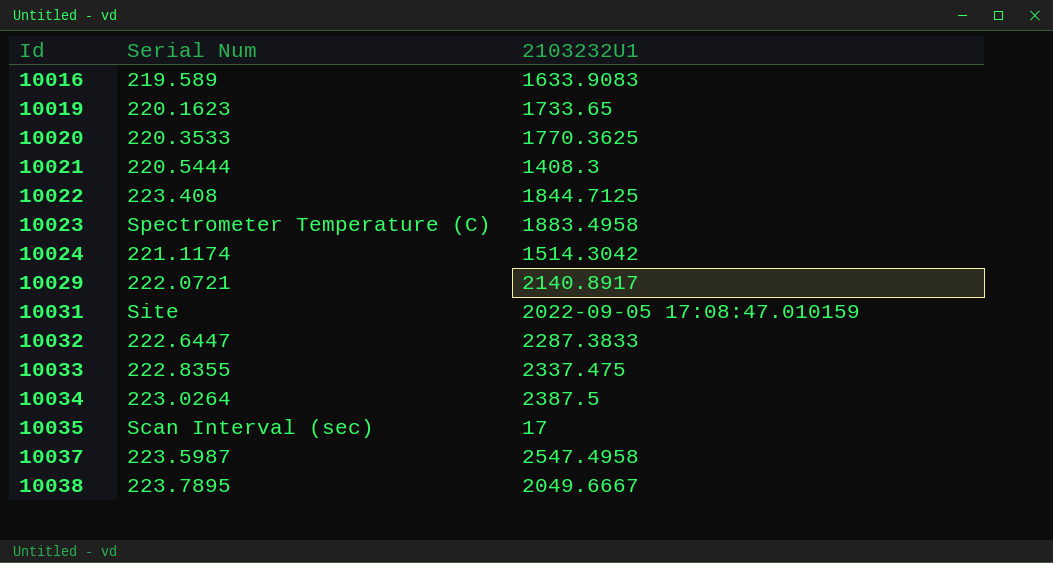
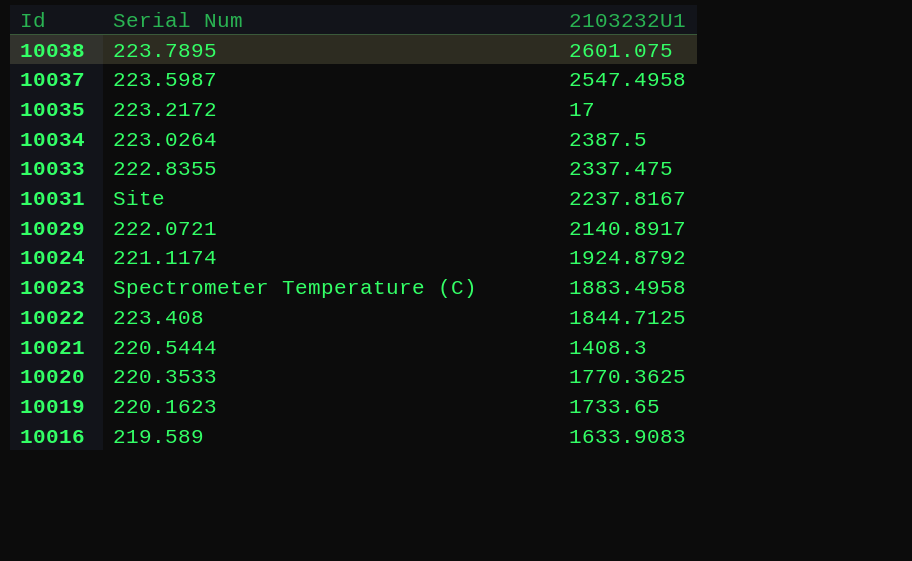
row order: Id ascending -> Id descending
row 10032: 222.6447 | 2287.3833 -> none
10038 | 2103232U1: 2049.6667 -> 2601.075
10035 | Serial Num: Scan Interval (sec) -> 223.2172
10031 | 2103232U1: 2022-09-05 17:08:47.010159 -> 2237.8167
10024 | 2103232U1: 1514.3042 -> 1924.8792

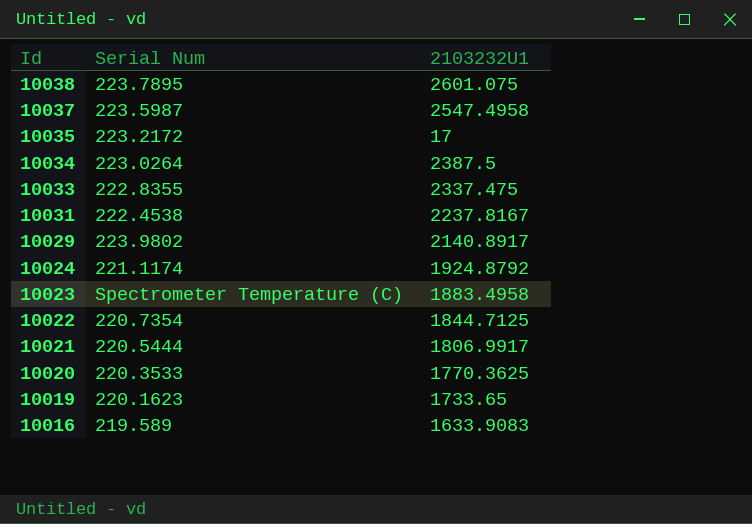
10031 | Serial Num: Site -> 222.4538
10029 | Serial Num: 222.0721 -> 223.9802
10022 | Serial Num: 223.408 -> 220.7354
10021 | 2103232U1: 1408.3 -> 1806.9917

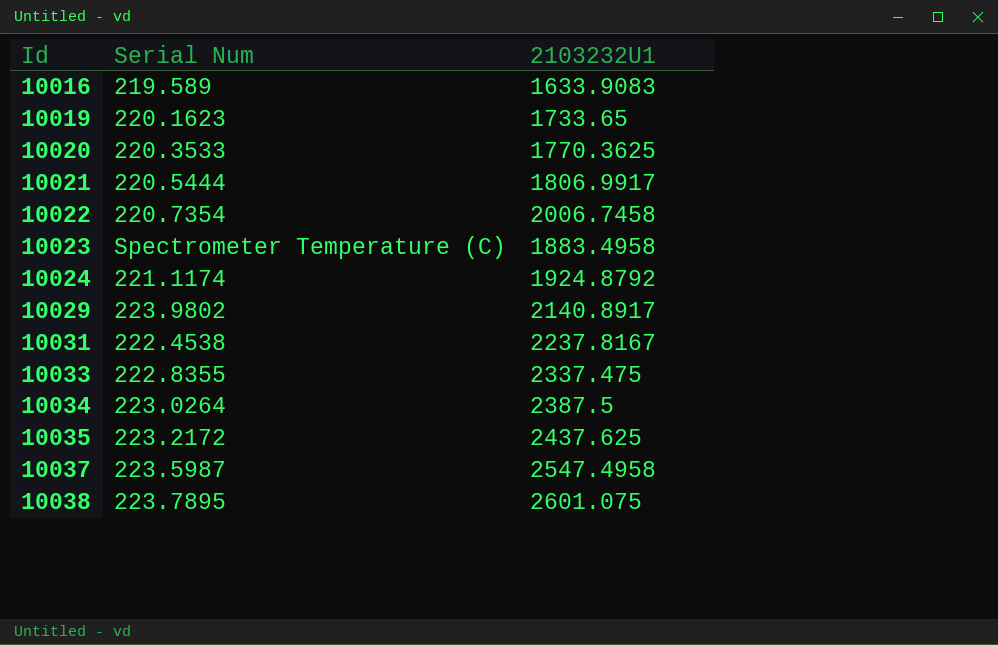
row order: Id descending -> Id ascending
10022 | 2103232U1: 1844.7125 -> 2006.7458
10035 | 2103232U1: 17 -> 2437.625

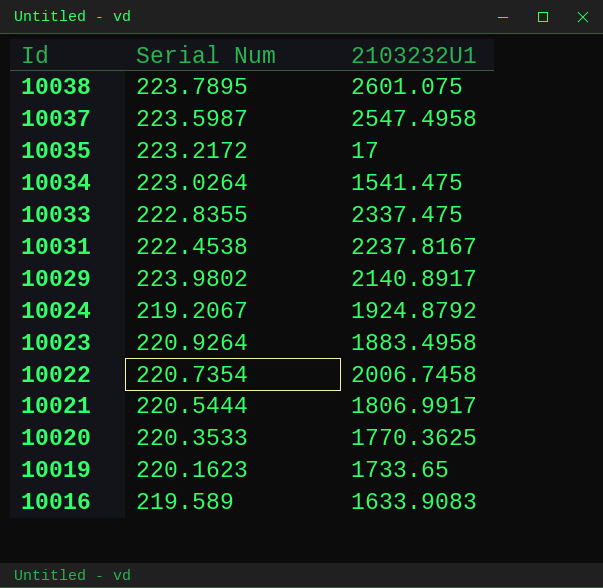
row order: Id ascending -> Id descending
10035 | 2103232U1: 2437.625 -> 17
10034 | 2103232U1: 2387.5 -> 1541.475
10024 | Serial Num: 221.1174 -> 219.2067
10023 | Serial Num: Spectrometer Temperature (C) -> 220.9264

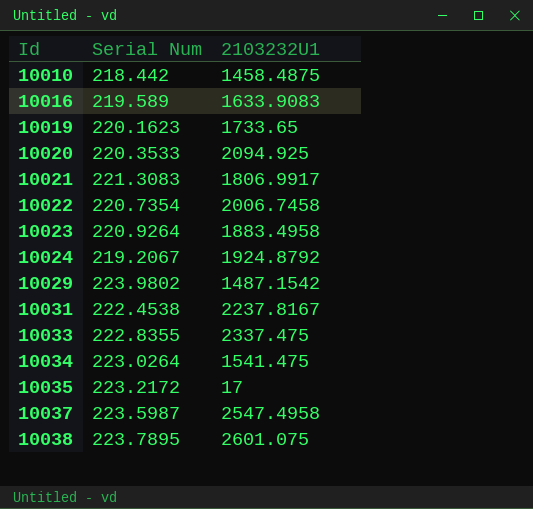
row order: Id descending -> Id ascending
row 10010: none -> 218.442 | 1458.4875
10020 | 2103232U1: 1770.3625 -> 2094.925
10021 | Serial Num: 220.5444 -> 221.3083
10029 | 2103232U1: 2140.8917 -> 1487.1542

